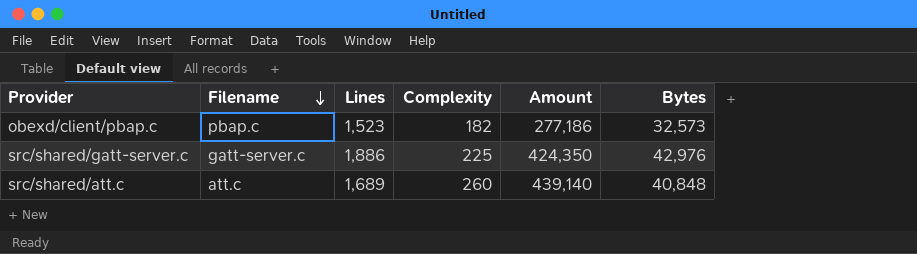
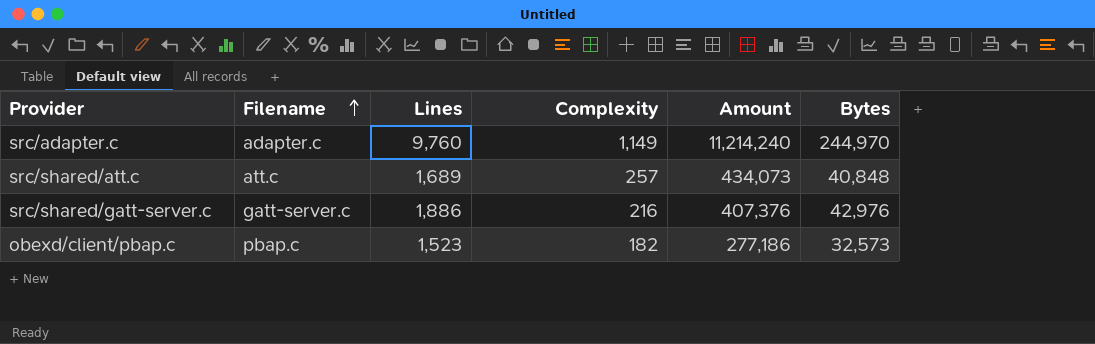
row order: Filename descending -> Filename ascending
row src/adapter.c: none -> adapter.c | 9,760 | 1,149 | 11,214,240 | 244,970
src/shared/att.c | Complexity: 260 -> 257
src/shared/att.c | Amount: 439,140 -> 434,073
src/shared/gatt-server.c | Complexity: 225 -> 216
src/shared/gatt-server.c | Amount: 424,350 -> 407,376

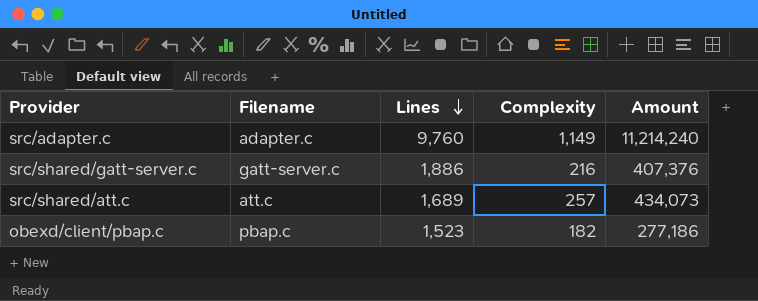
row order: Filename ascending -> Lines descending
column Bytes | position: 6 -> none

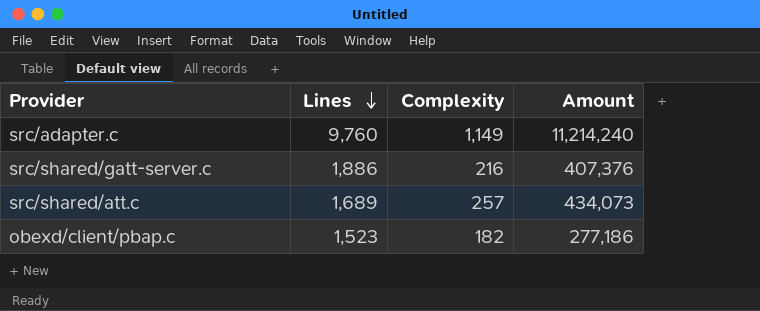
column Filename | position: 2 -> none

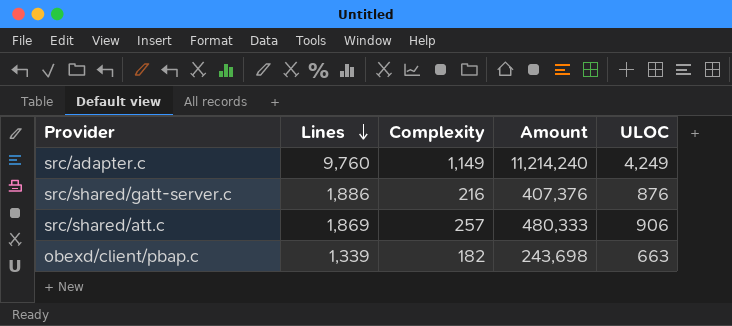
column ULOC | position: none -> 5
src/shared/att.c | Lines: 1,689 -> 1,869
src/shared/att.c | Amount: 434,073 -> 480,333
obexd/client/pbap.c | Lines: 1,523 -> 1,339
obexd/client/pbap.c | Amount: 277,186 -> 243,698

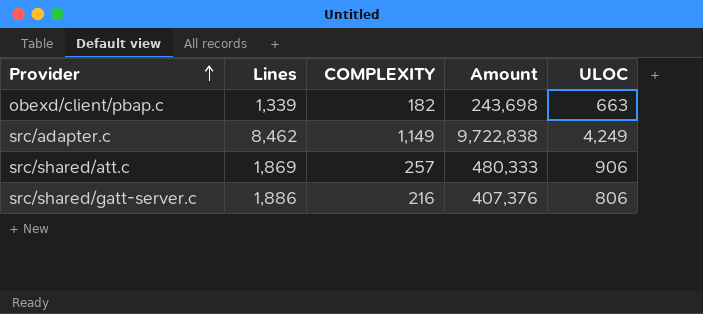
row order: Lines descending -> Provider ascending
column name: Complexity -> COMPLEXITY
src/adapter.c | Lines: 9,760 -> 8,462
src/adapter.c | Amount: 11,214,240 -> 9,722,838
src/shared/gatt-server.c | ULOC: 876 -> 806

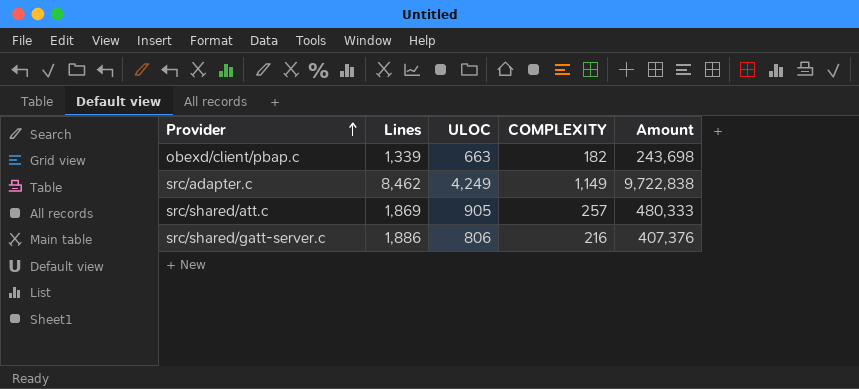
column ULOC | position: 5 -> 3
src/shared/att.c | ULOC: 906 -> 905

